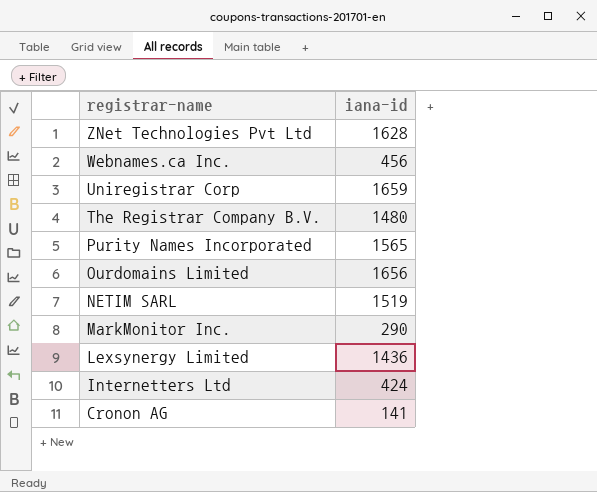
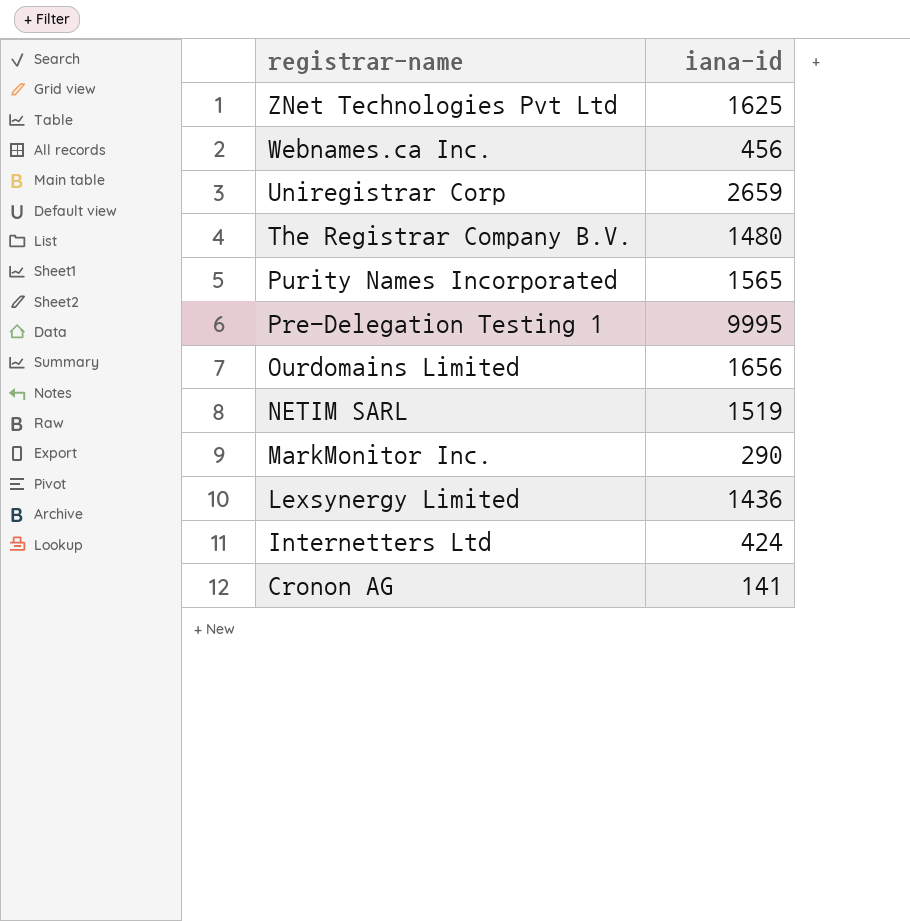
ZNet Technologies Pvt Ltd | iana-id: 1628 -> 1625
Uniregistrar Corp | iana-id: 1659 -> 2659
row Pre-Delegation Testing 1: none -> 9995

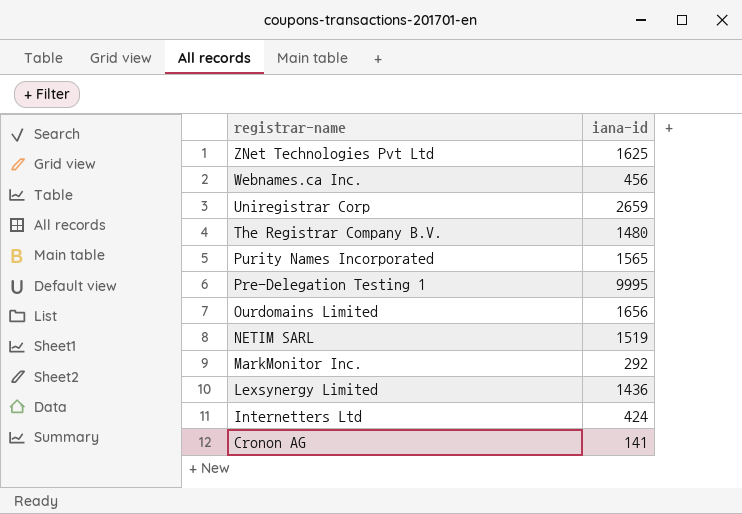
MarkMonitor Inc. | iana-id: 290 -> 292

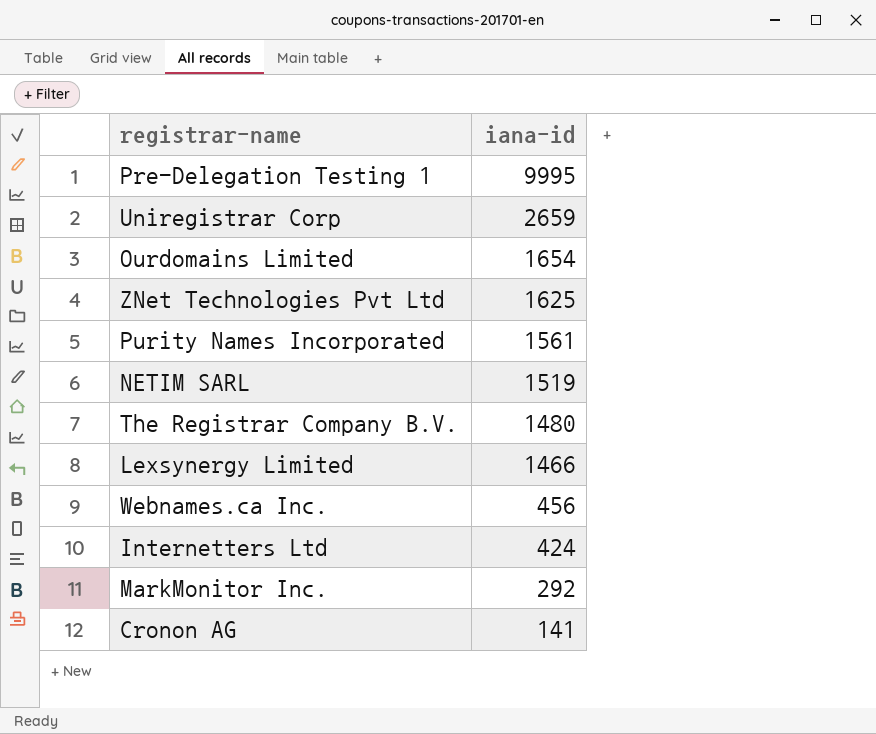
row order: registrar-name descending -> iana-id descending
Ourdomains Limited | iana-id: 1656 -> 1654
Purity Names Incorporated | iana-id: 1565 -> 1561
Lexsynergy Limited | iana-id: 1436 -> 1466

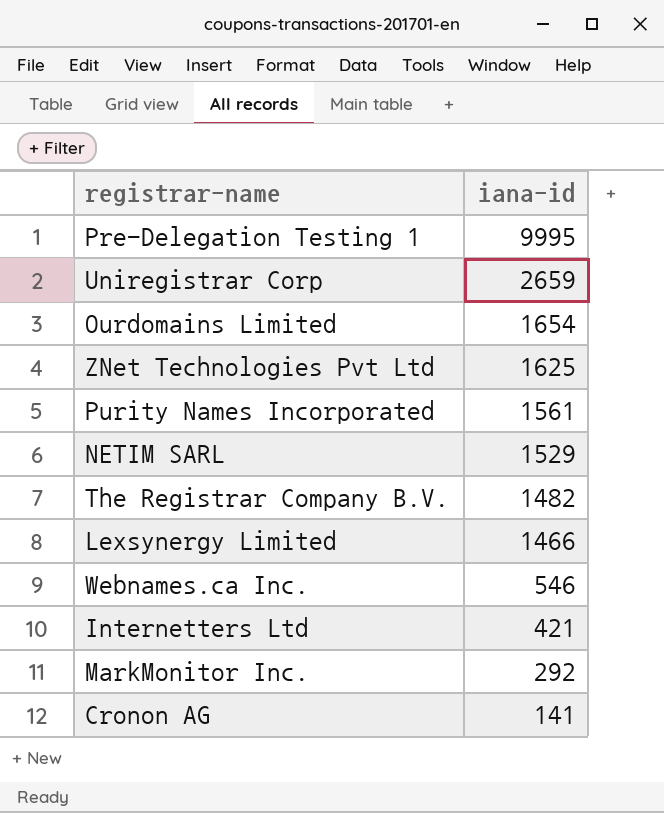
NETIM SARL | iana-id: 1519 -> 1529
The Registrar Company B.V. | iana-id: 1480 -> 1482
Webnames.ca Inc. | iana-id: 456 -> 546
Internetters Ltd | iana-id: 424 -> 421

